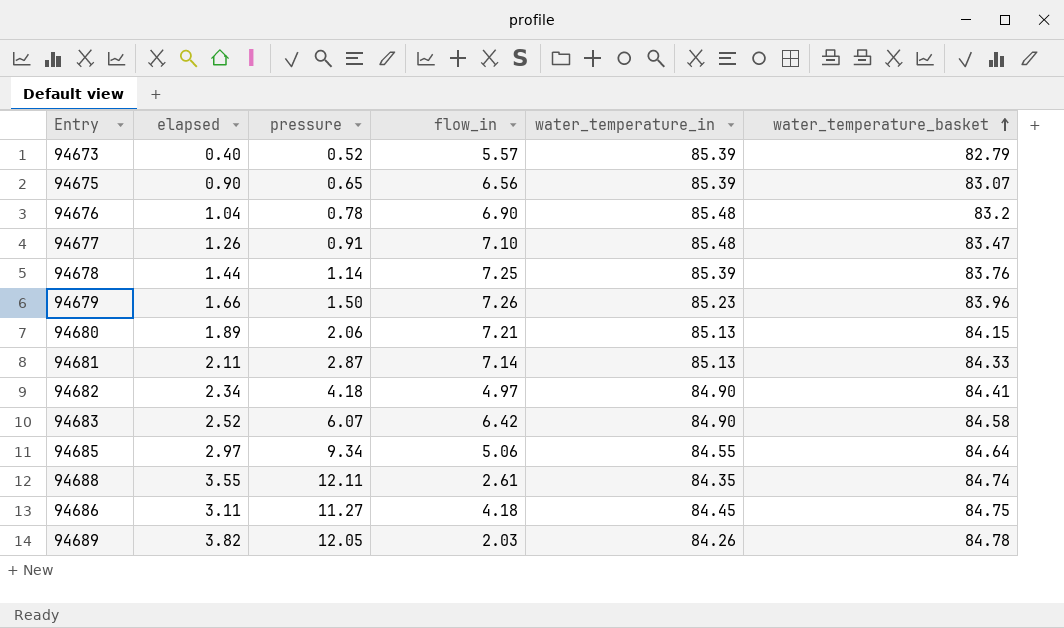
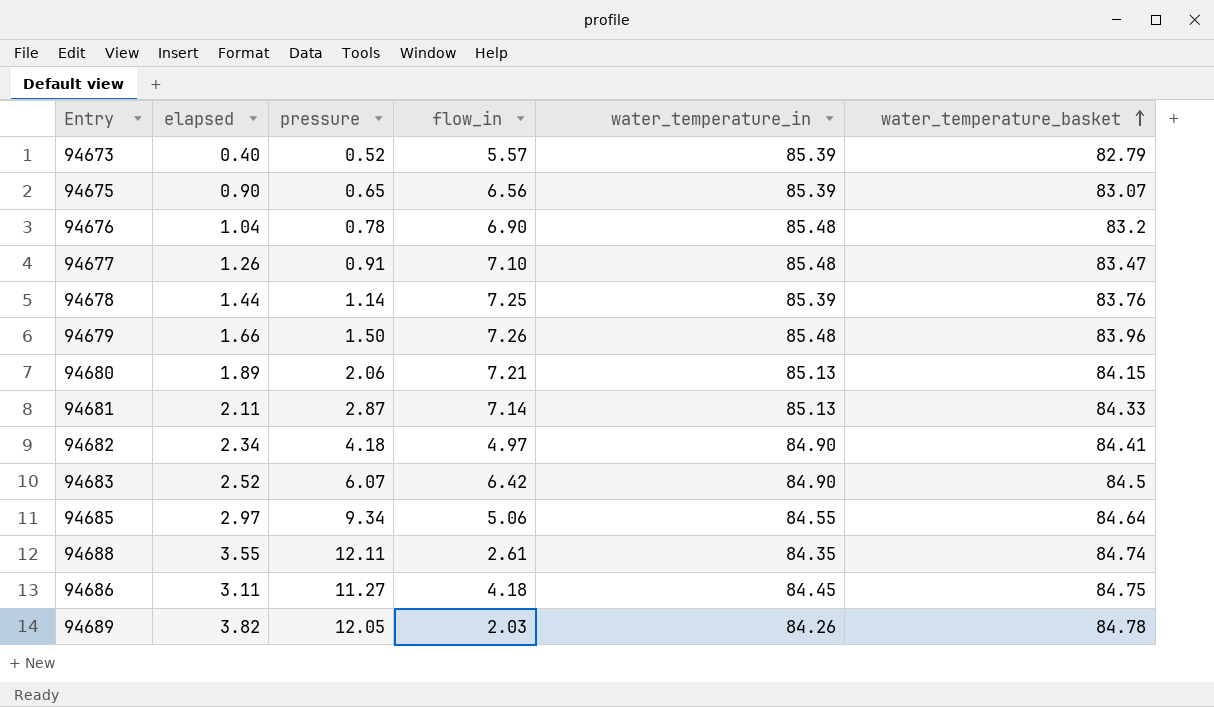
94679 | water_temperature_in: 85.23 -> 85.48
94683 | water_temperature_basket: 84.58 -> 84.5

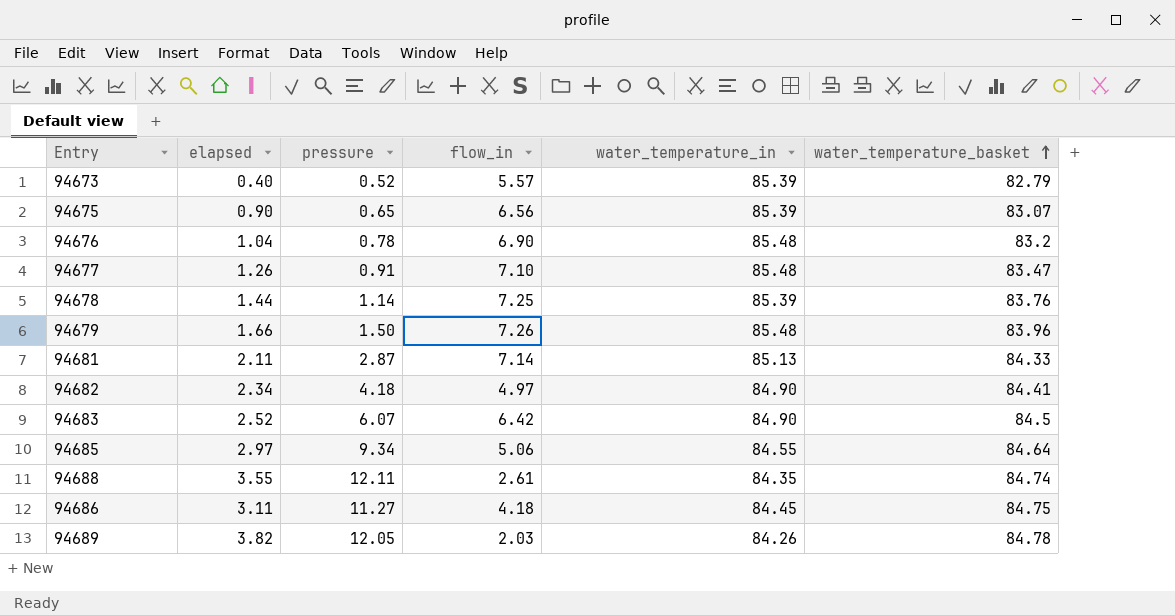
row 94680: 1.89 | 2.06 | 7.21 | 85.13 | 84.15 -> none

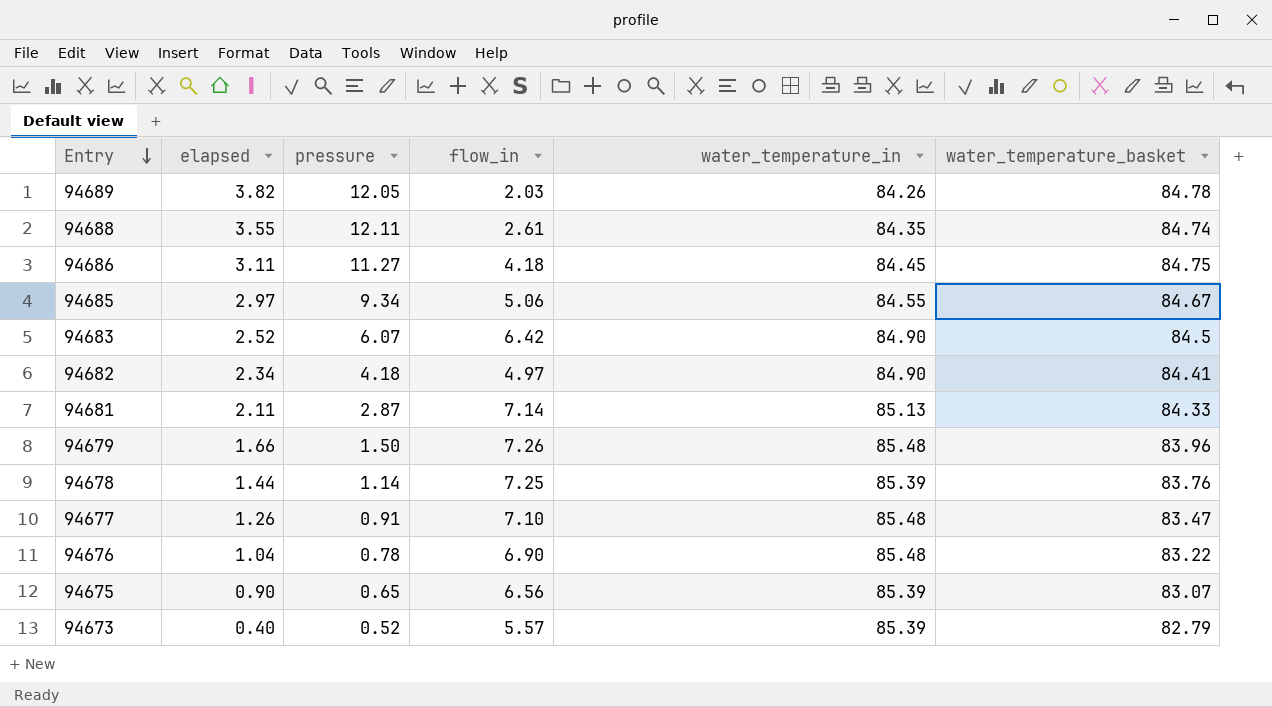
row order: water_temperature_basket ascending -> Entry descending
94685 | water_temperature_basket: 84.64 -> 84.67
94676 | water_temperature_basket: 83.2 -> 83.22

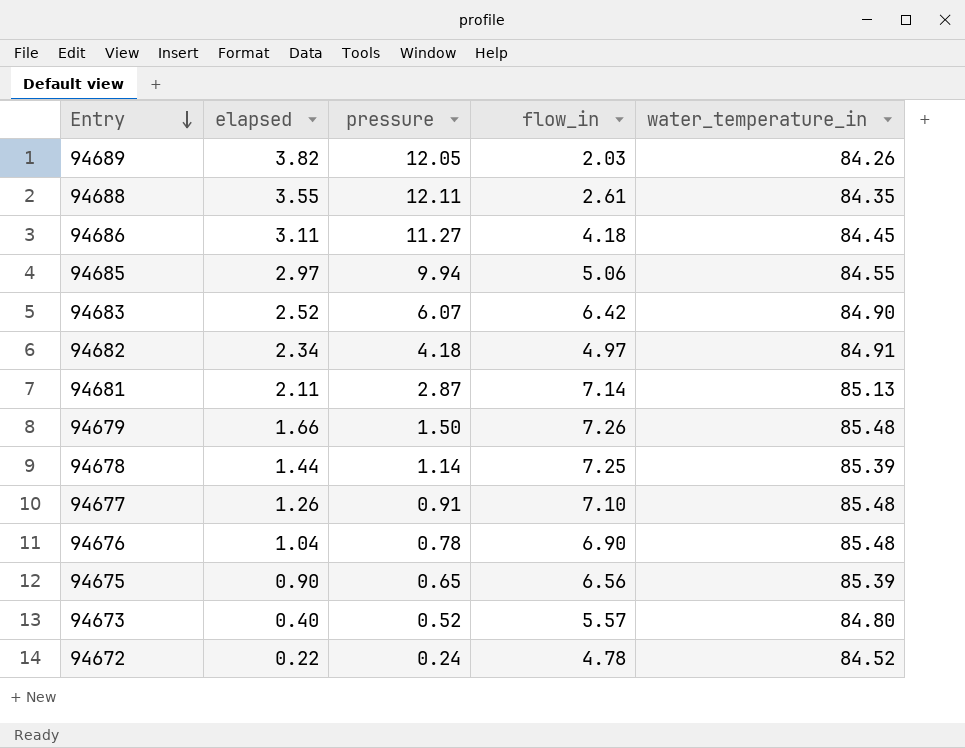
column water_temperature_basket | position: 6 -> none
94685 | pressure: 9.34 -> 9.94
94682 | water_temperature_in: 84.90 -> 84.91
94673 | water_temperature_in: 85.39 -> 84.80
row 94672: none -> 0.22 | 0.24 | 4.78 | 84.52

